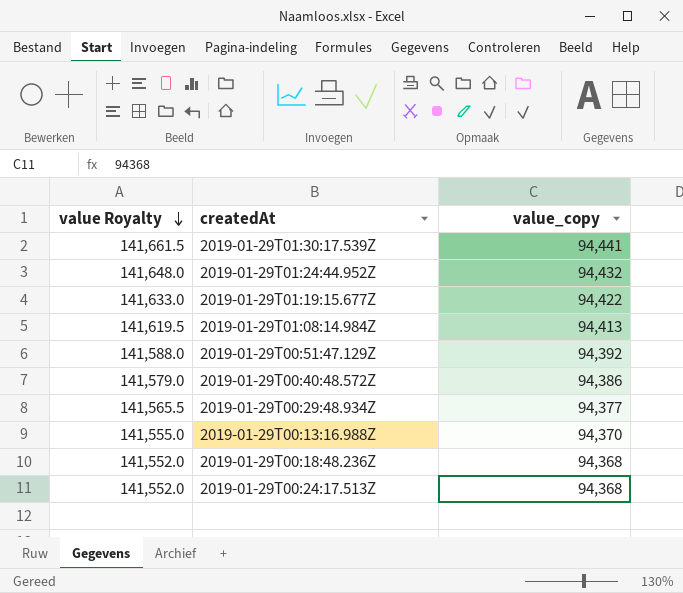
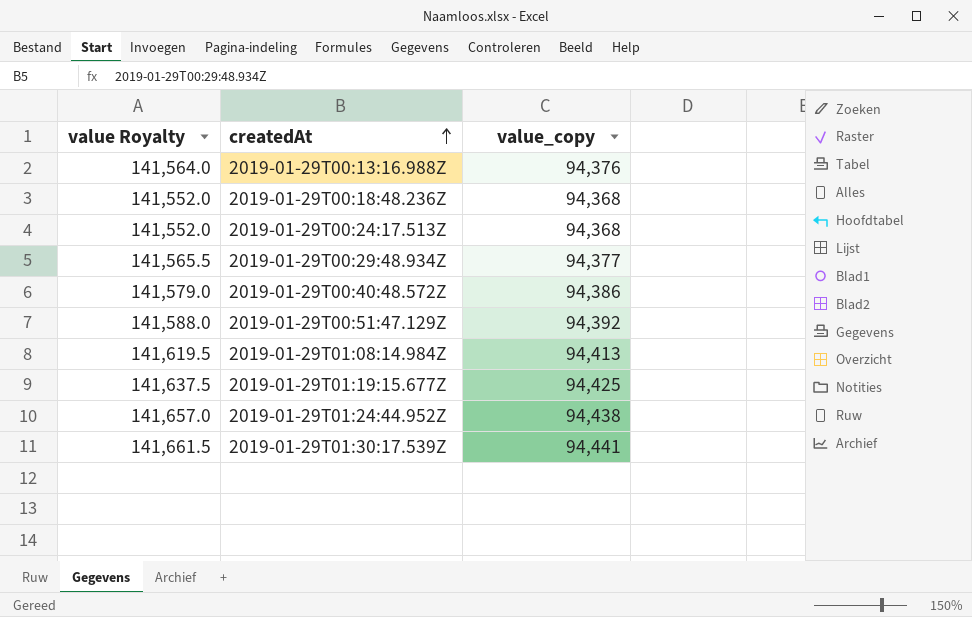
row order: value Royalty descending -> createdAt ascending
2019-01-29T00:13:16.988Z | value Royalty: 141,555.0 -> 141,564.0
2019-01-29T00:13:16.988Z | value_copy: 94,370 -> 94,376
2019-01-29T01:19:15.677Z | value Royalty: 141,633.0 -> 141,637.5
2019-01-29T01:19:15.677Z | value_copy: 94,422 -> 94,425
2019-01-29T01:24:44.952Z | value Royalty: 141,648.0 -> 141,657.0
2019-01-29T01:24:44.952Z | value_copy: 94,432 -> 94,438

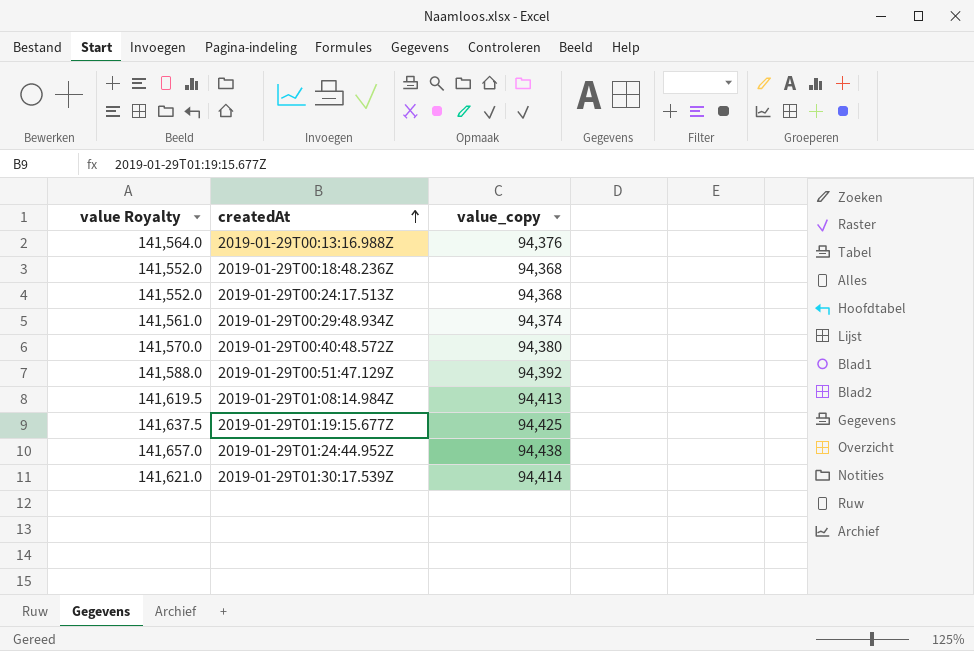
2019-01-29T00:29:48.934Z | value Royalty: 141,565.5 -> 141,561.0
2019-01-29T00:29:48.934Z | value_copy: 94,377 -> 94,374
2019-01-29T00:40:48.572Z | value Royalty: 141,579.0 -> 141,570.0
2019-01-29T00:40:48.572Z | value_copy: 94,386 -> 94,380
2019-01-29T01:30:17.539Z | value Royalty: 141,661.5 -> 141,621.0
2019-01-29T01:30:17.539Z | value_copy: 94,441 -> 94,414

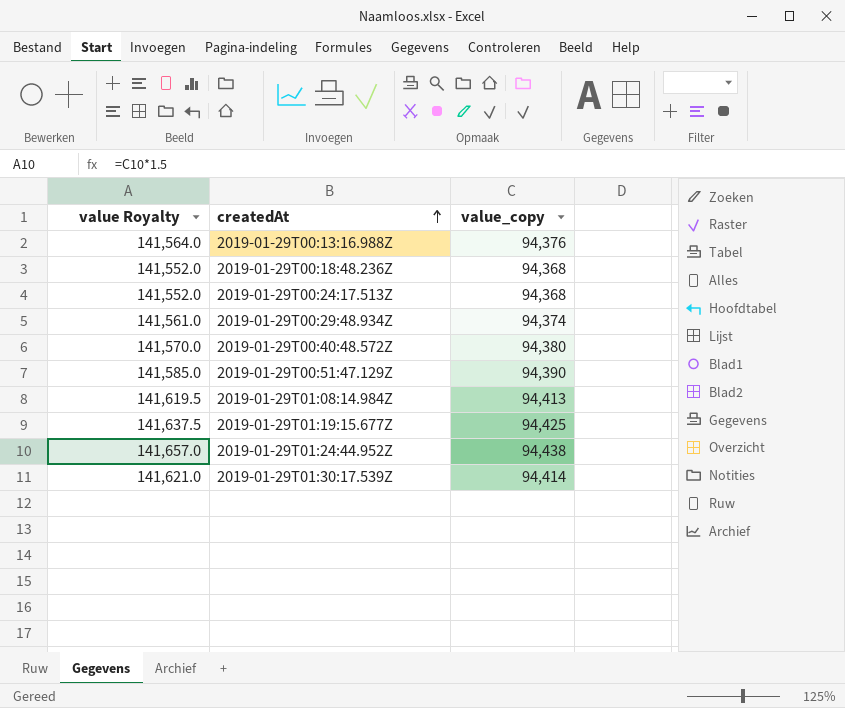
2019-01-29T00:51:47.129Z | value Royalty: 141,588.0 -> 141,585.0
2019-01-29T00:51:47.129Z | value_copy: 94,392 -> 94,390

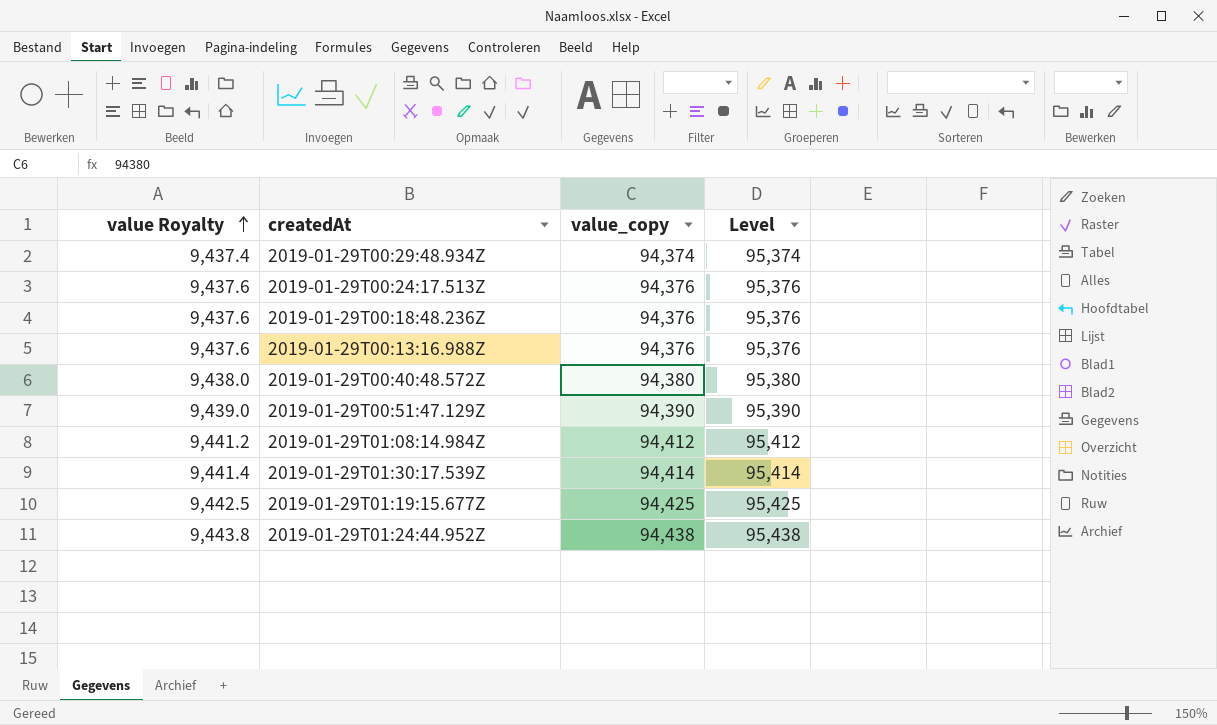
row order: createdAt ascending -> value Royalty ascending
column value Royalty | formula: [value_copy] * 1.5 -> [value_copy] * 0.1
column Level | formula: none -> [value_copy] + 1000
2019-01-29T00:24:17.513Z | value_copy: 94,368 -> 94,376
2019-01-29T00:18:48.236Z | value_copy: 94,368 -> 94,376
2019-01-29T01:08:14.984Z | value_copy: 94,413 -> 94,412

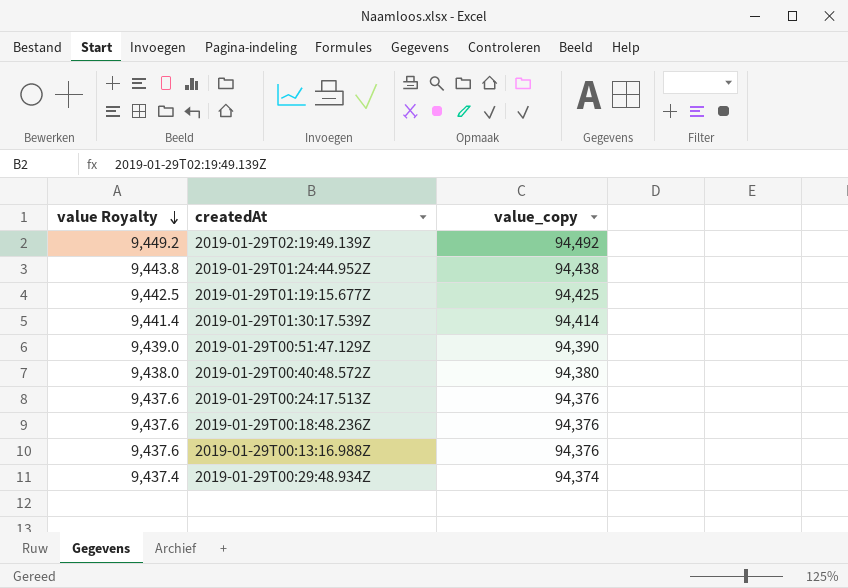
row order: value Royalty ascending -> value Royalty descending
column Level | formula: [value_copy] + 1000 -> none
row 2019-01-29T01:08:14.984Z: 9,441.2 | 94,412 | 95,412 -> none
row 2019-01-29T02:19:49.139Z: none -> 9,449.2 | 94,492

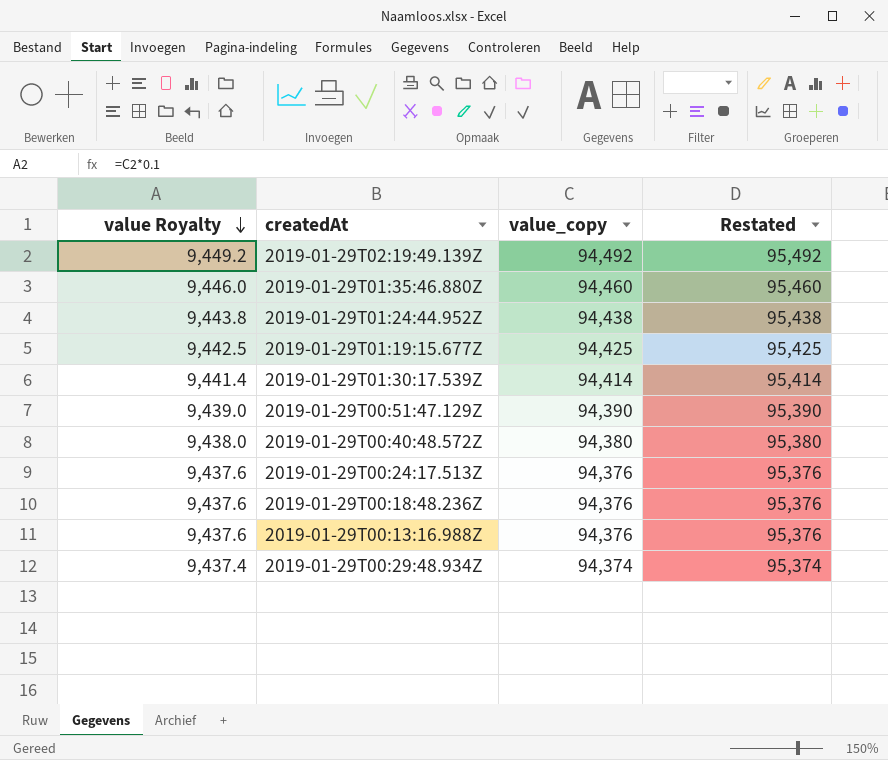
column Restated | formula: none -> [value_copy] + 1000
row 2019-01-29T01:35:46.880Z: none -> 9,446.0 | 94,460 | 95,460

